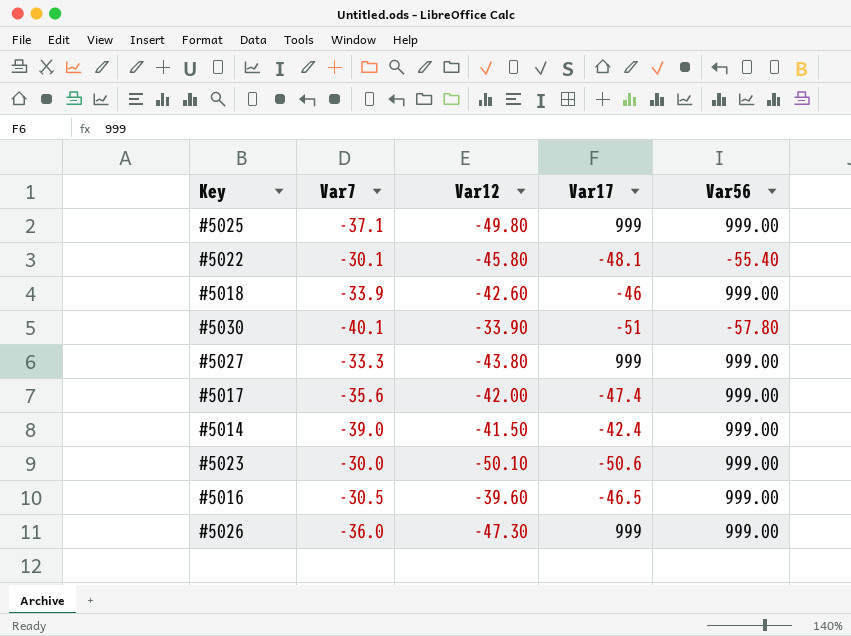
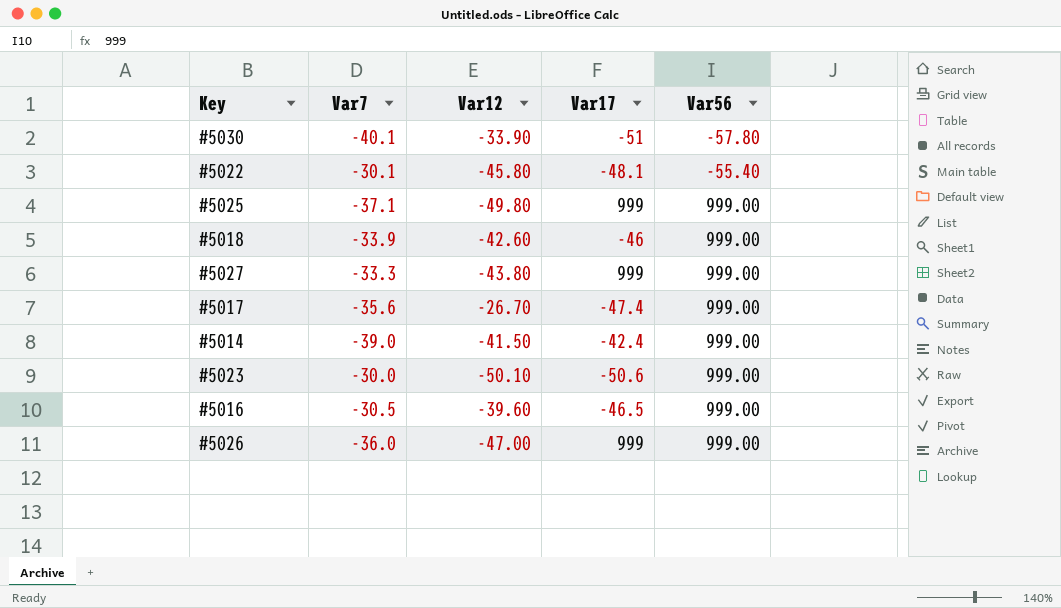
row order: none -> Var56 ascending
#5017 | Var12: -42.00 -> -26.70
#5026 | Var12: -47.30 -> -47.00

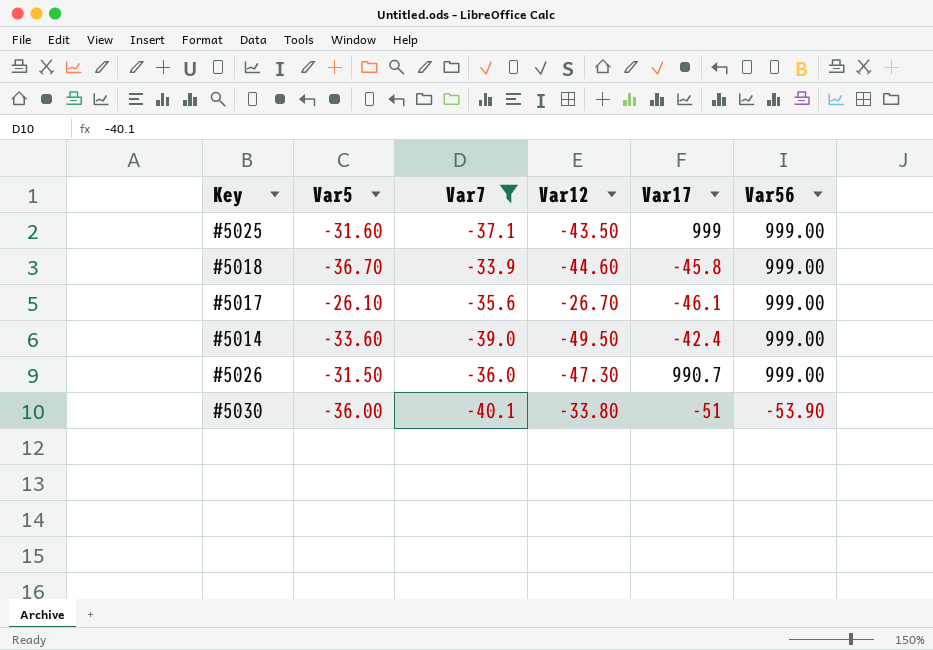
filter: none -> Var7 <= -33.9
row order: Var56 ascending -> Var56 descending
column Var5 | position: none -> 2
#5025 | Var12: -49.80 -> -43.50
#5018 | Var12: -42.60 -> -44.60
#5018 | Var17: -46 -> -45.8
#5017 | Var17: -47.4 -> -46.1
#5014 | Var12: -41.50 -> -49.50
#5026 | Var12: -47.00 -> -47.30
#5026 | Var17: 999 -> 990.7
#5030 | Var12: -33.90 -> -33.80
#5030 | Var56: -57.80 -> -53.90

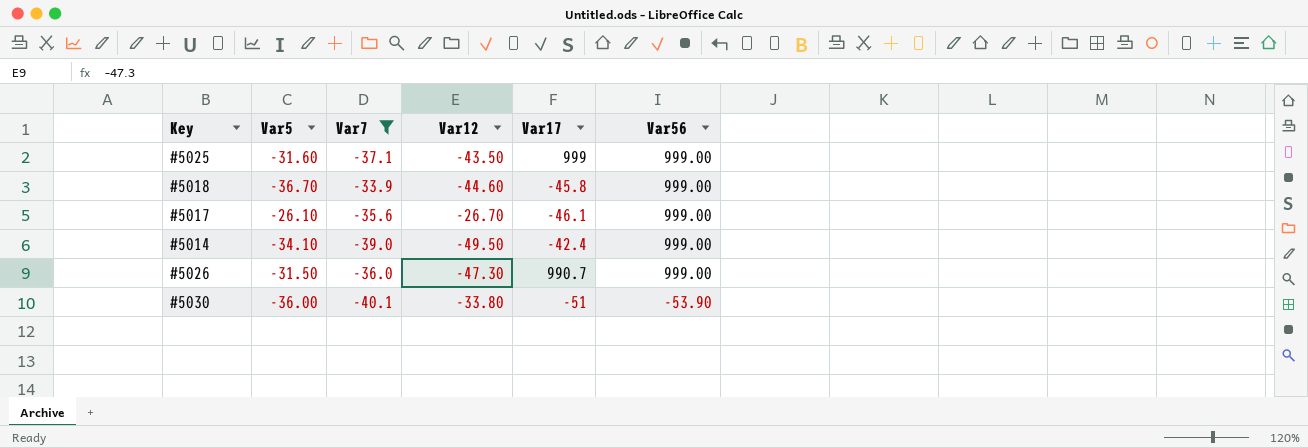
#5014 | Var5: -33.60 -> -34.10

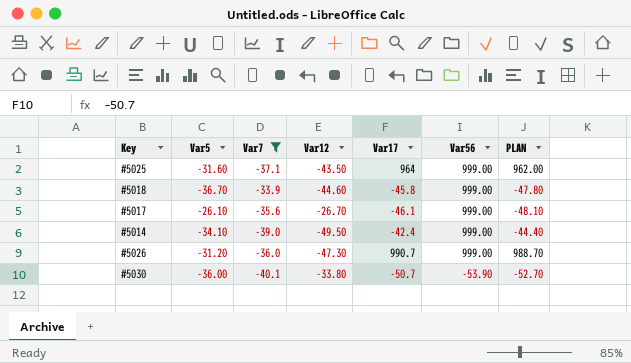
column PLAN | formula: none -> [Var17] - 2
#5025 | Var17: 999 -> 964
#5026 | Var5: -31.50 -> -31.20
#5030 | Var17: -51 -> -50.7

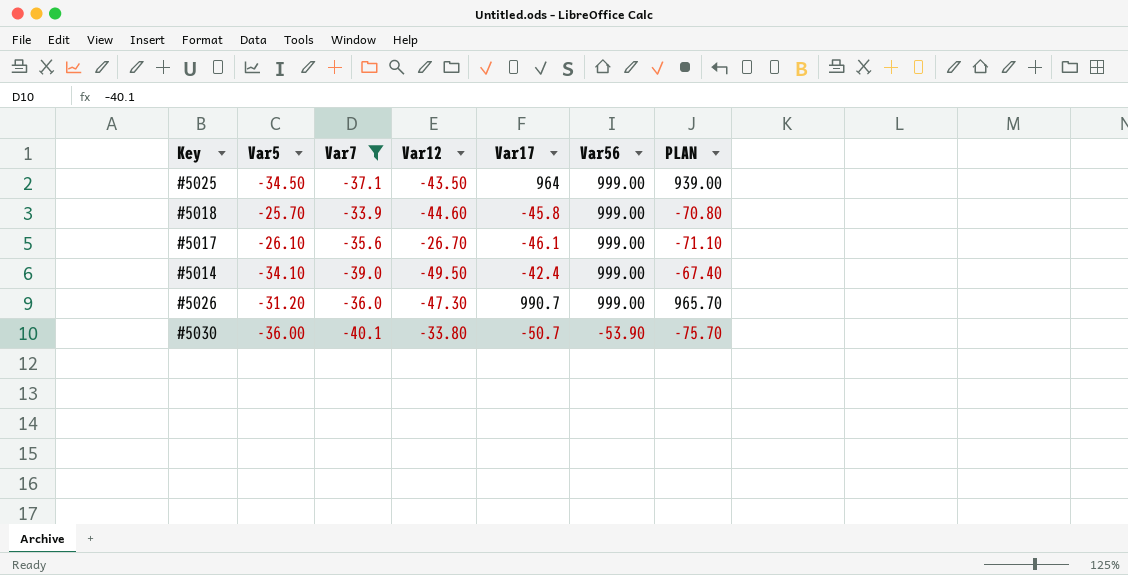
column PLAN | formula: [Var17] - 2 -> [Var17] - 25
#5025 | Var5: -31.60 -> -34.50
#5018 | Var5: -36.70 -> -25.70

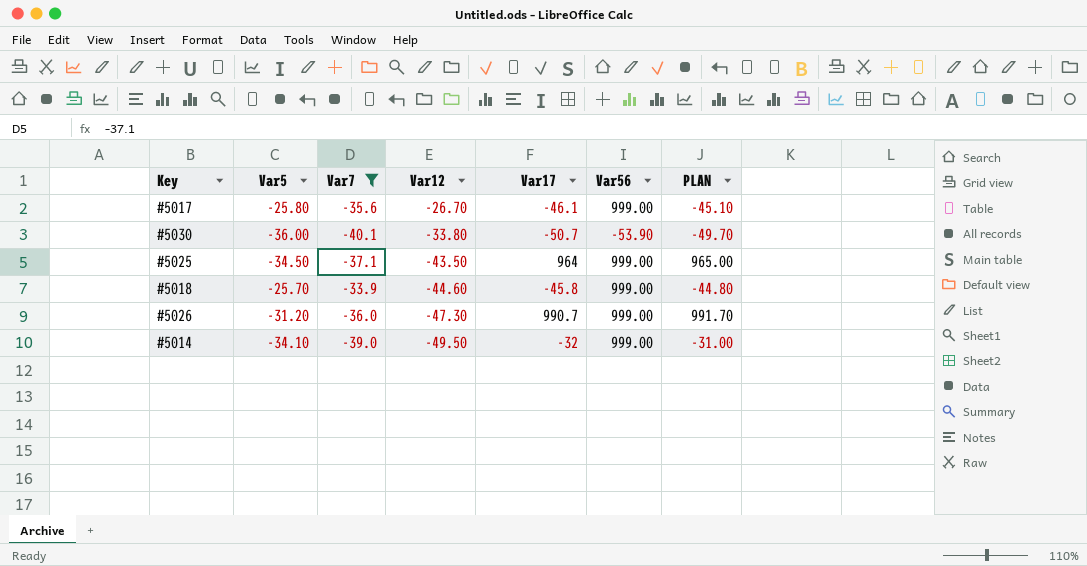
row order: Var56 descending -> Var12 descending
column PLAN | formula: [Var17] - 25 -> [Var17] + 1
#5017 | Var5: -26.10 -> -25.80
#5014 | Var17: -42.4 -> -32

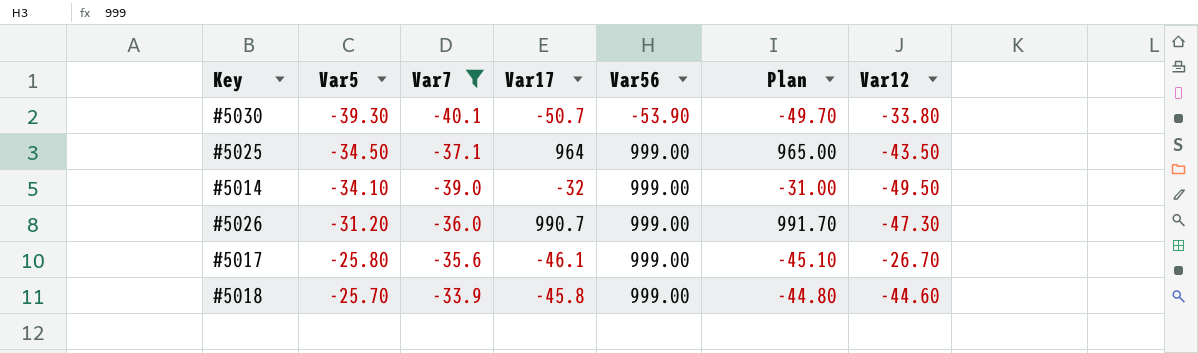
row order: Var12 descending -> Var5 ascending
column name: PLAN -> Plan
column Var12 | position: 4 -> 7
#5030 | Var5: -36.00 -> -39.30

